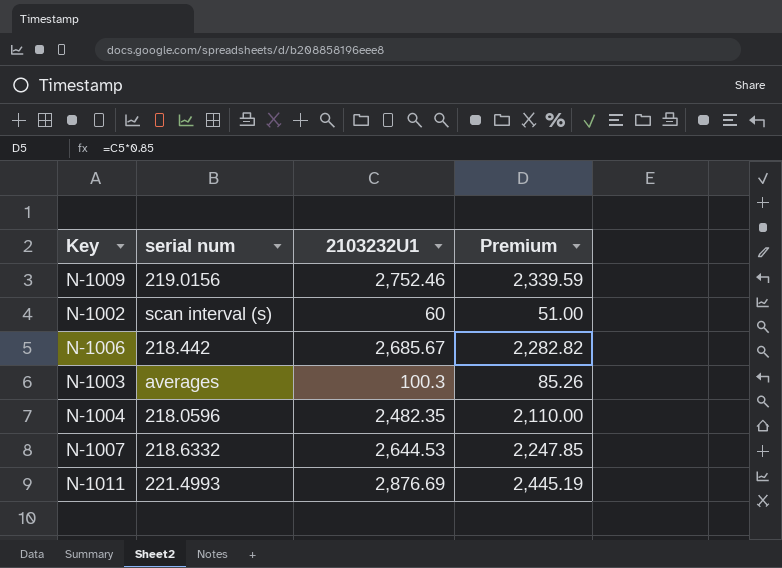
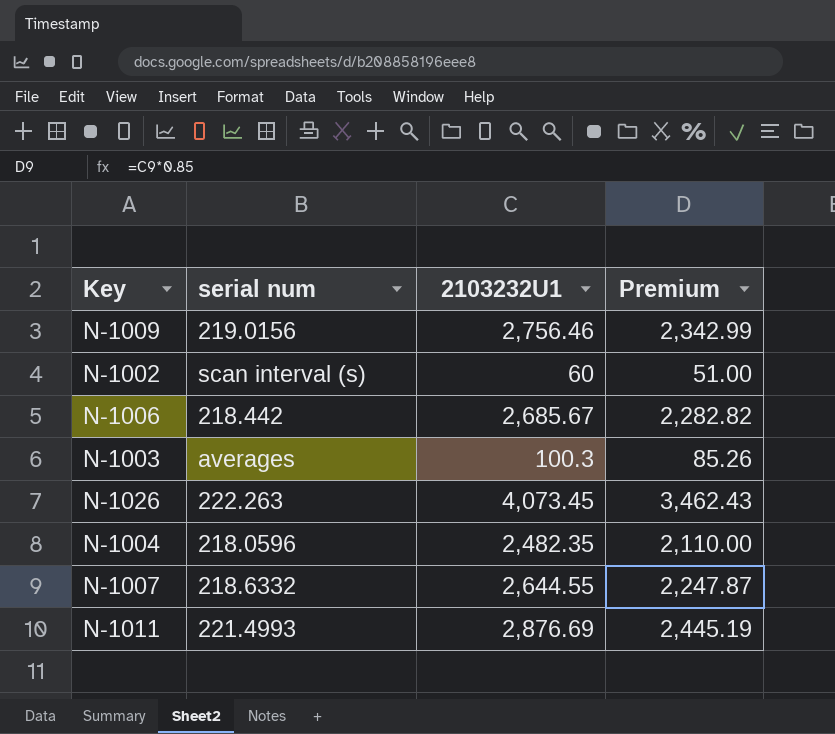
N-1009 | 2103232U1: 2,752.46 -> 2,756.46
N-1009 | Premium: 2,339.59 -> 2,342.99
row N-1026: none -> 222.263 | 4,073.45 | 3,462.43
N-1007 | 2103232U1: 2,644.53 -> 2,644.55
N-1007 | Premium: 2,247.85 -> 2,247.87

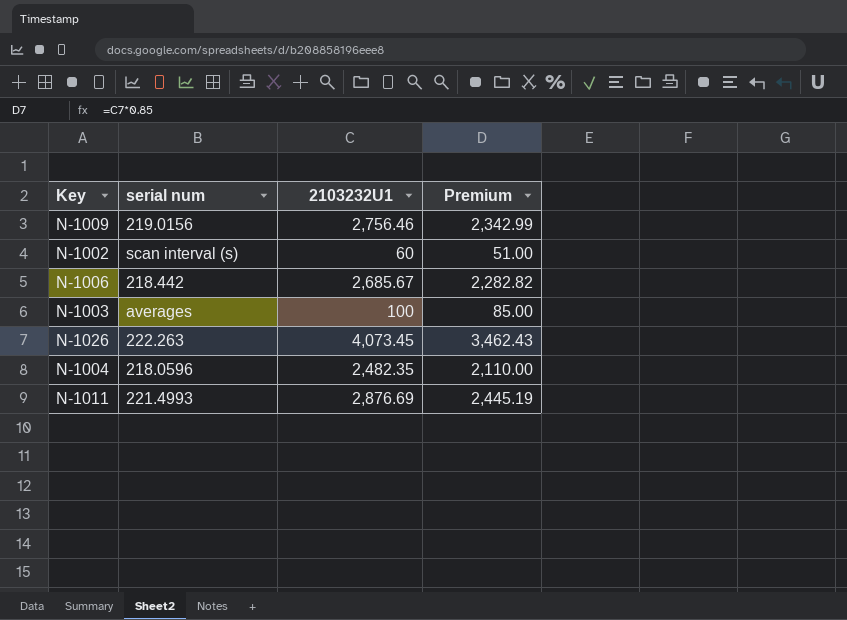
row N-1007: 218.6332 | 2,644.55 | 2,247.87 -> none
N-1003 | 2103232U1: 100.3 -> 100
N-1003 | Premium: 85.26 -> 85.00

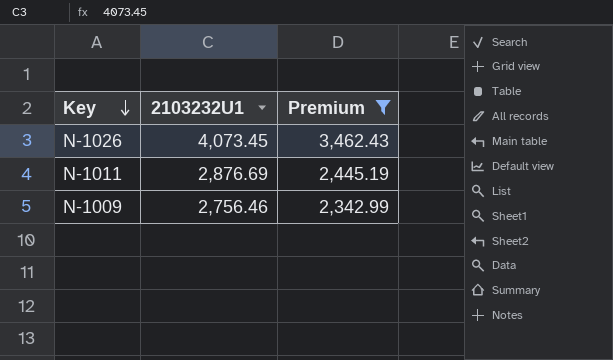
filter: none -> Premium >= 2,342.99
row order: none -> Key descending
column serial num | position: 2 -> none

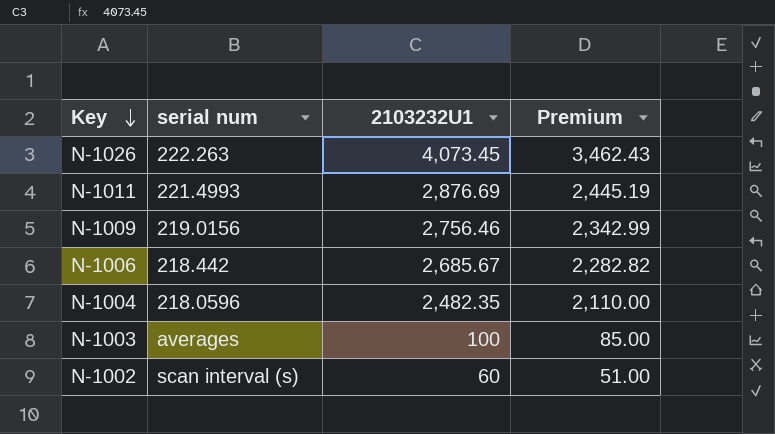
filter: Premium >= 2,342.99 -> none
column serial num | position: none -> 2

